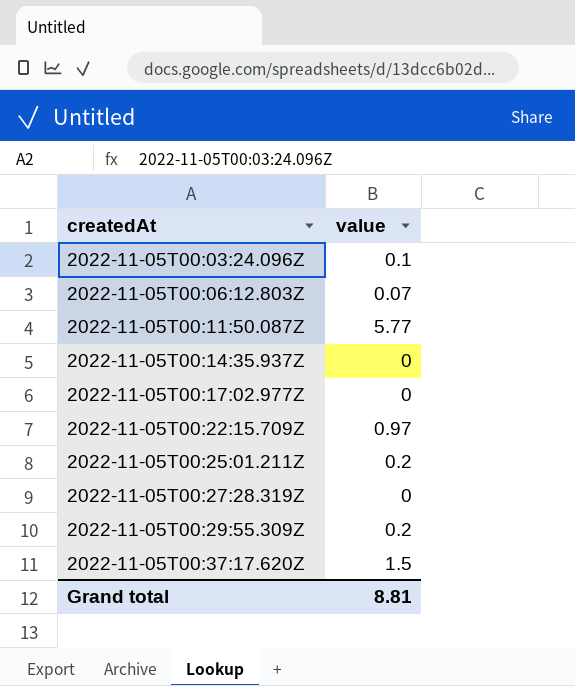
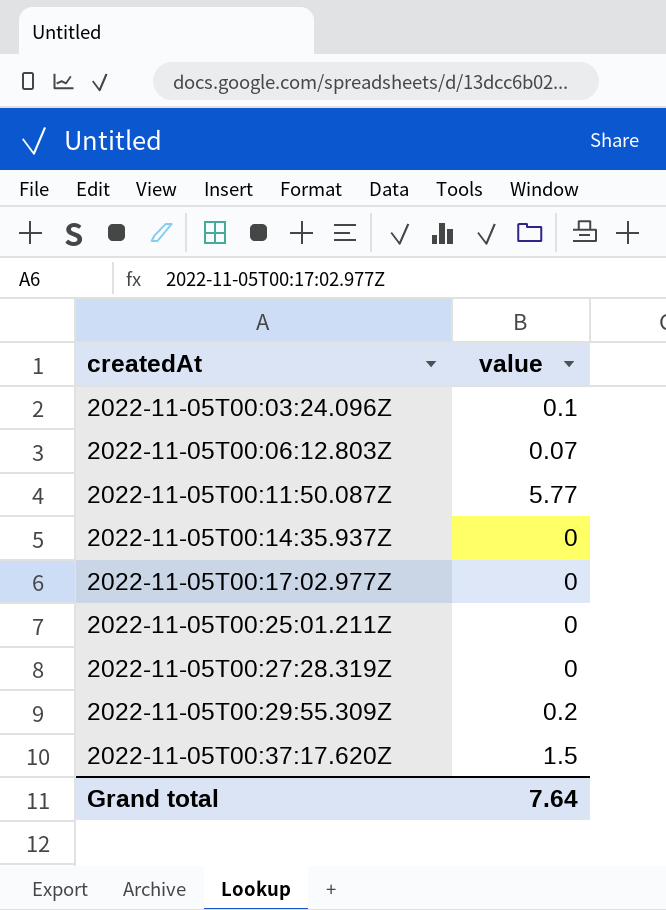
row 2022-11-05T00:22:15.709Z: 0.97 -> none
2022-11-05T00:25:01.211Z | value: 0.2 -> 0
Grand total | value: 8.81 -> 7.64

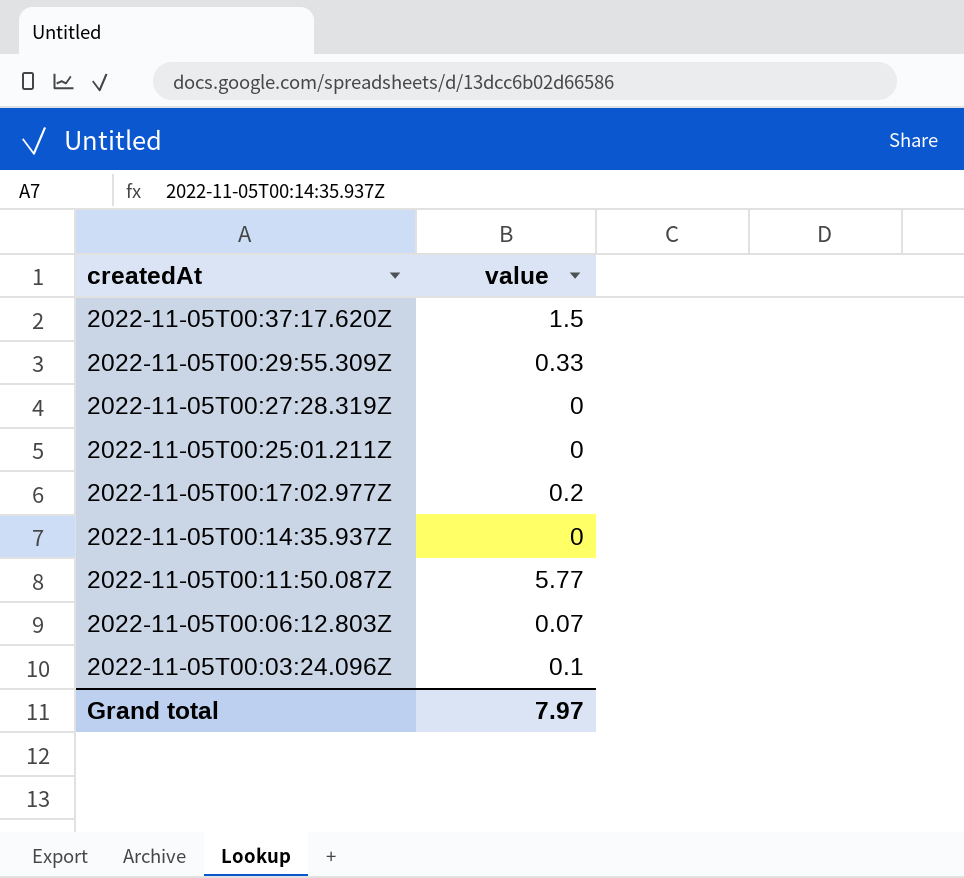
row order: createdAt ascending -> createdAt descending
2022-11-05T00:29:55.309Z | value: 0.2 -> 0.33
2022-11-05T00:17:02.977Z | value: 0 -> 0.2
Grand total | value: 7.64 -> 7.97

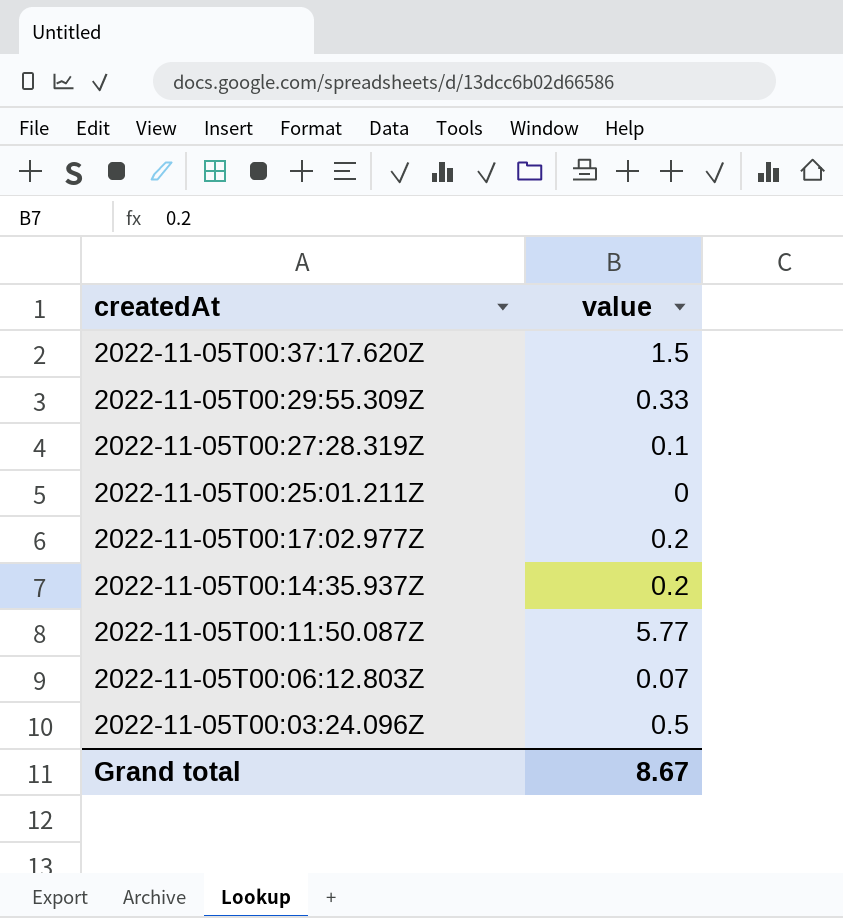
2022-11-05T00:27:28.319Z | value: 0 -> 0.1
2022-11-05T00:14:35.937Z | value: 0 -> 0.2
2022-11-05T00:03:24.096Z | value: 0.1 -> 0.5
Grand total | value: 7.97 -> 8.67

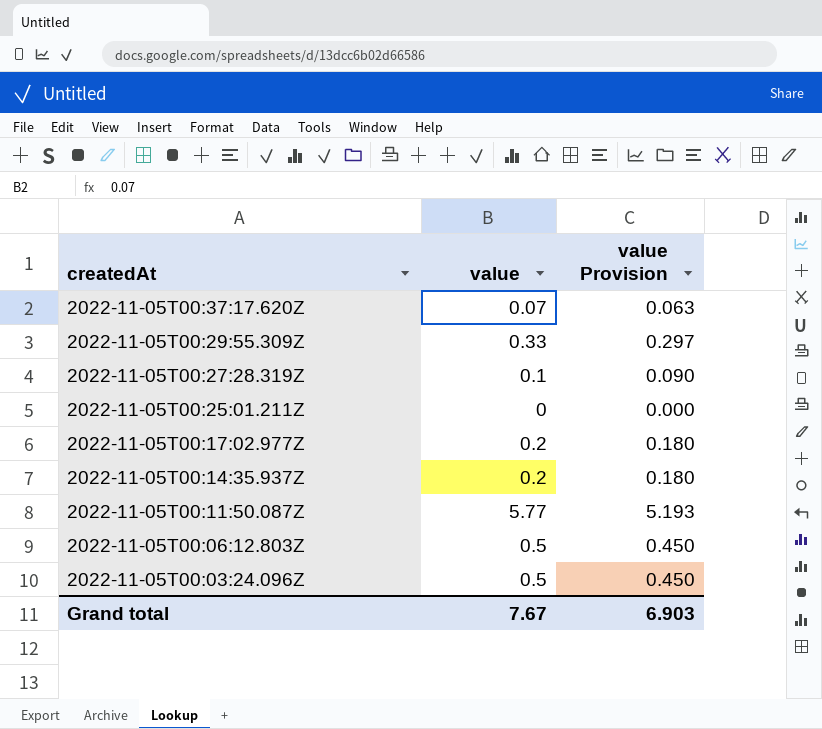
column value Provision | formula: none -> [value] * 0.9
2022-11-05T00:37:17.620Z | value: 1.5 -> 0.07
2022-11-05T00:06:12.803Z | value: 0.07 -> 0.5
Grand total | value: 8.67 -> 7.67

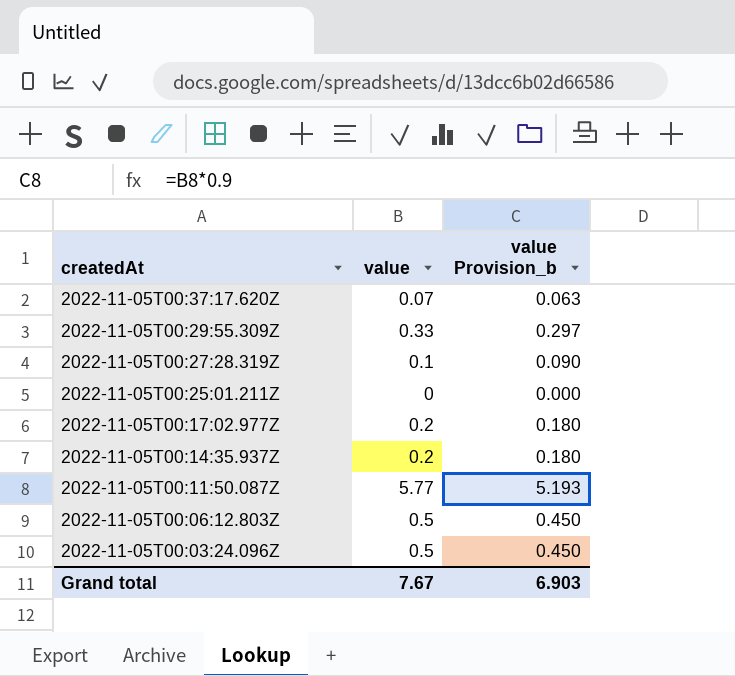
column name: value Provision -> value Provision_b

